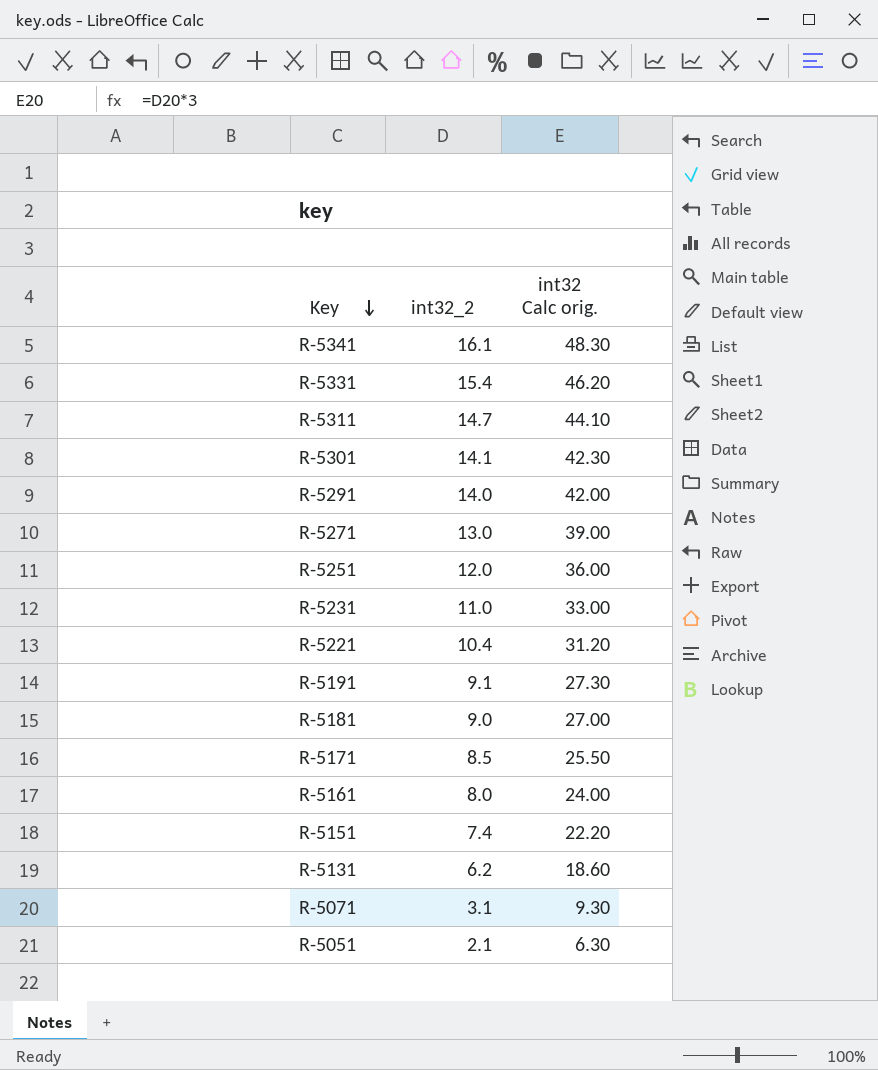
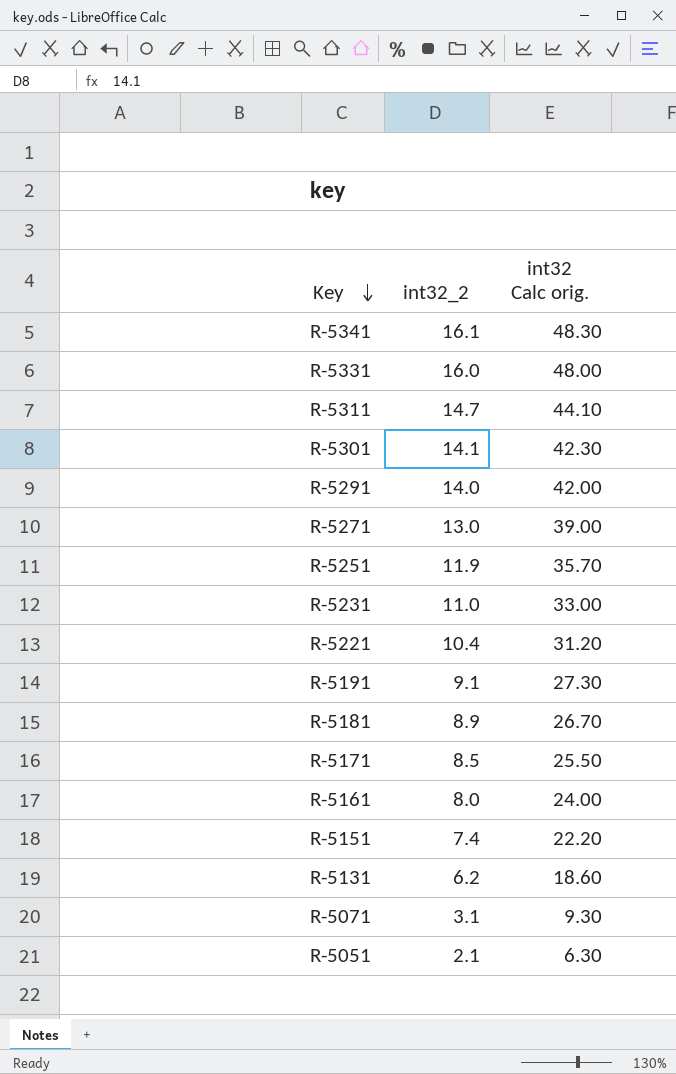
R-5331 | int32_2: 15.4 -> 16.0
R-5331 | int32 Calc orig.: 46.20 -> 48.00
R-5251 | int32_2: 12.0 -> 11.9
R-5251 | int32 Calc orig.: 36.00 -> 35.70
R-5181 | int32_2: 9.0 -> 8.9
R-5181 | int32 Calc orig.: 27.00 -> 26.70

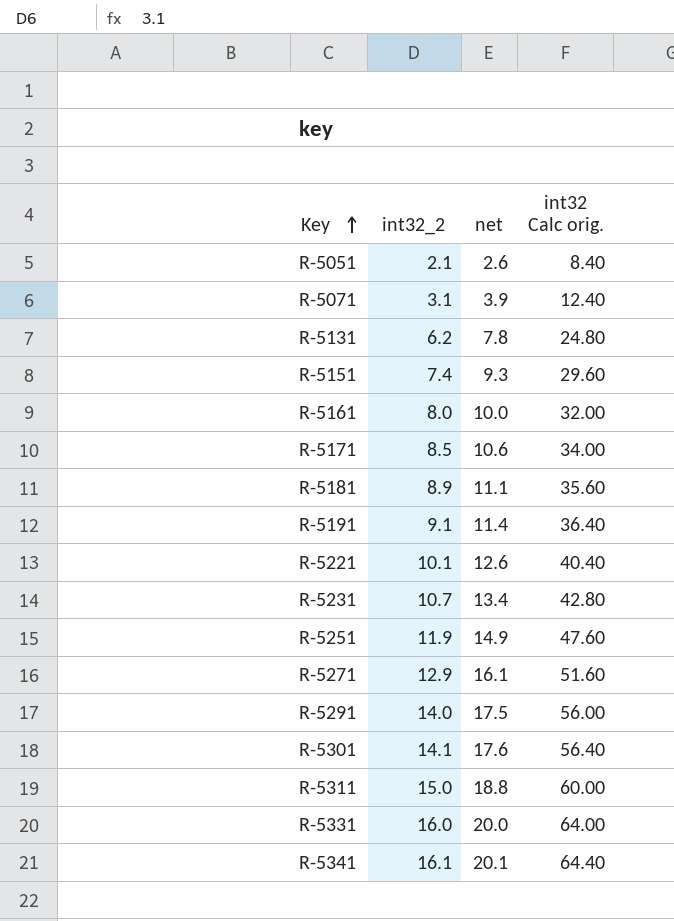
row order: Key descending -> Key ascending
column net | formula: none -> [int32_2] * 1.25
column int32 Calc orig. | formula: [int32_2] * 3 -> [int32_2] * 4
R-5221 | int32_2: 10.4 -> 10.1
R-5231 | int32_2: 11.0 -> 10.7
R-5271 | int32_2: 13.0 -> 12.9
R-5311 | int32_2: 14.7 -> 15.0

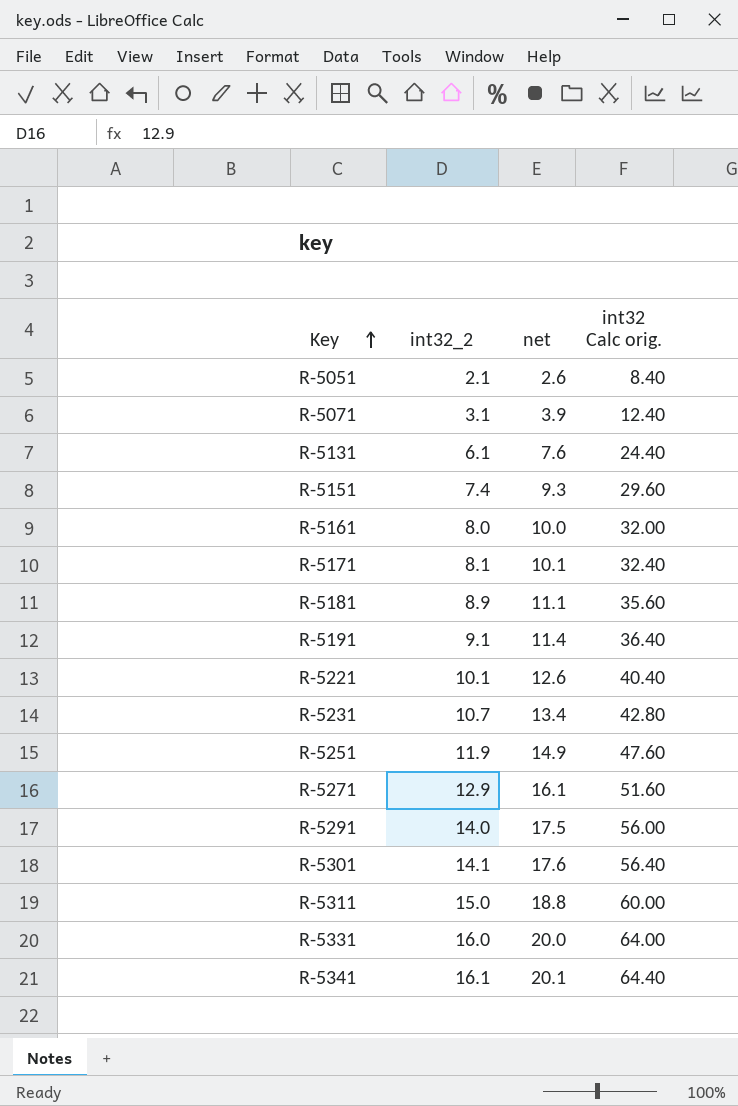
R-5131 | int32_2: 6.2 -> 6.1
R-5131 | net: 7.8 -> 7.6
R-5131 | int32 Calc orig.: 24.80 -> 24.40
R-5171 | int32_2: 8.5 -> 8.1
R-5171 | net: 10.6 -> 10.1
R-5171 | int32 Calc orig.: 34.00 -> 32.40

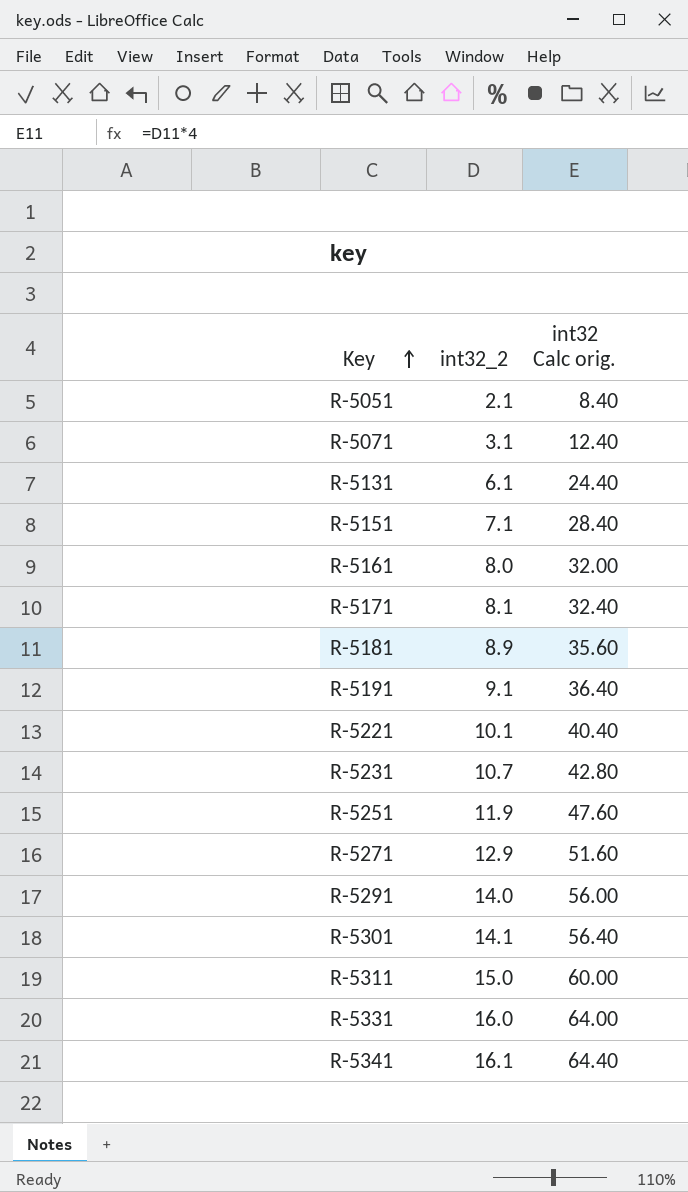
column net | formula: [int32_2] * 1.25 -> none
R-5151 | int32_2: 7.4 -> 7.1
R-5151 | int32 Calc orig.: 29.60 -> 28.40

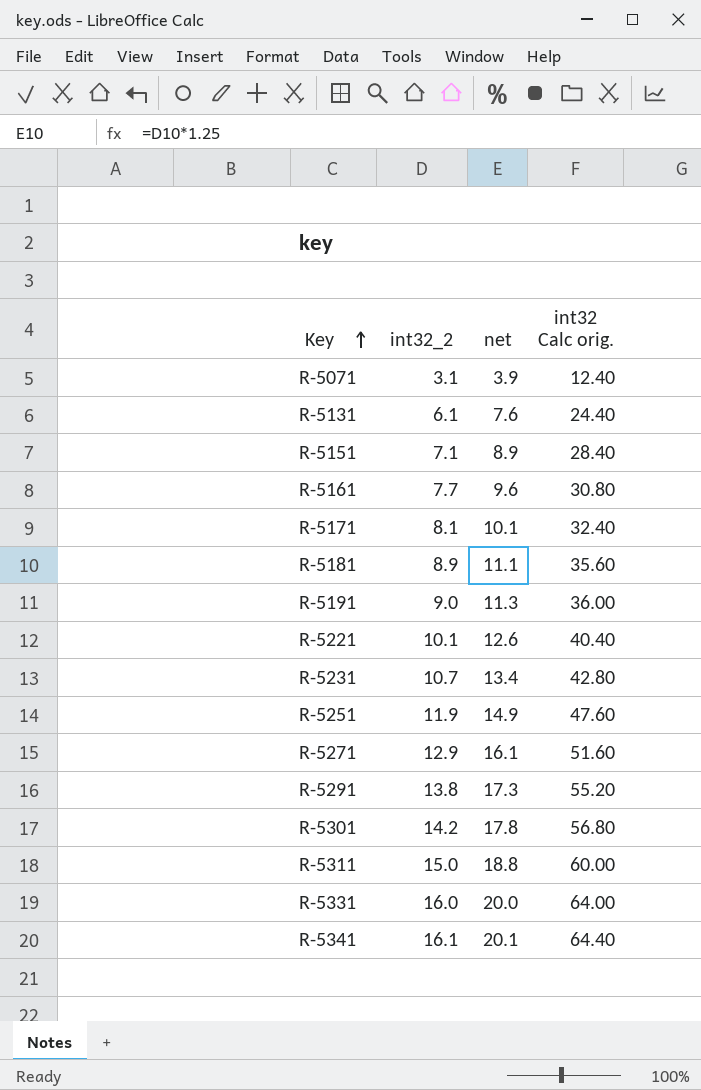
column net | formula: none -> [int32_2] * 1.25
row R-5051: 2.1 | 8.40 -> none
R-5161 | int32_2: 8.0 -> 7.7
R-5161 | int32 Calc orig.: 32.00 -> 30.80
R-5191 | int32_2: 9.1 -> 9.0
R-5191 | int32 Calc orig.: 36.40 -> 36.00
R-5291 | int32_2: 14.0 -> 13.8
R-5291 | int32 Calc orig.: 56.00 -> 55.20
R-5301 | int32_2: 14.1 -> 14.2
R-5301 | int32 Calc orig.: 56.40 -> 56.80

